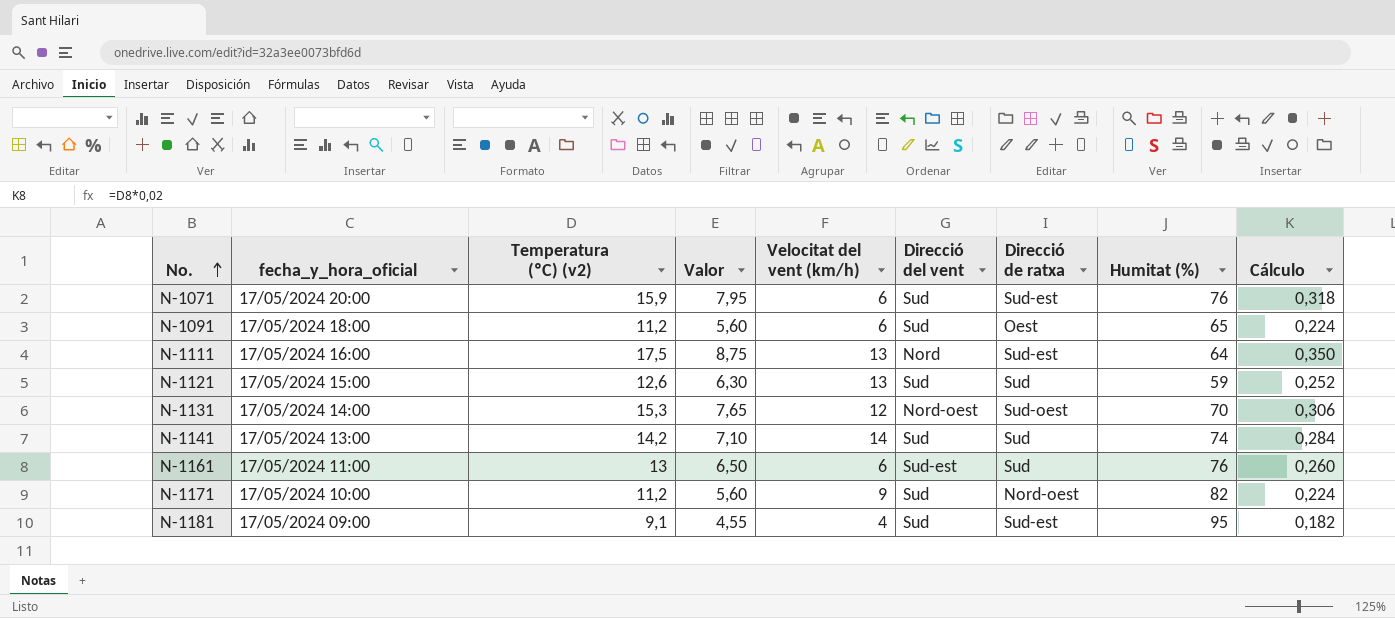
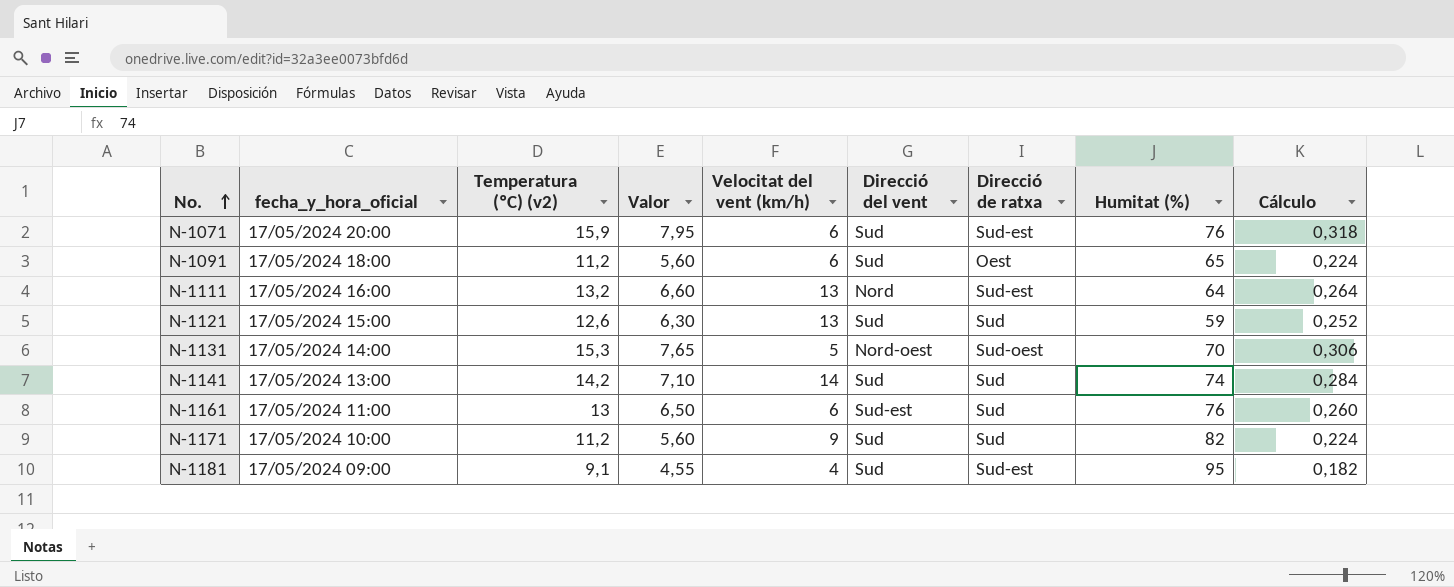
N-1111 | Temperatura (ºC) (v2): 17,5 -> 13,2
N-1111 | Valor: 8,75 -> 6,60
N-1111 | Cálculo: 0,350 -> 0,264
N-1131 | Velocitat del vent (km/h): 12 -> 5
N-1171 | Direcció de ratxa: Nord-oest -> Sud

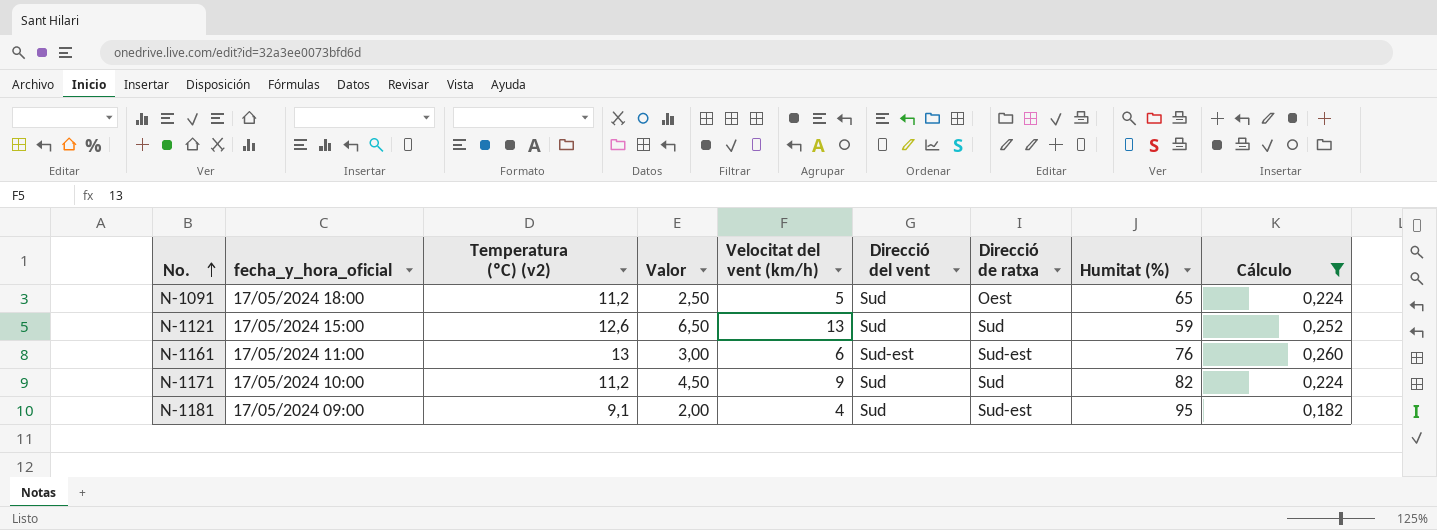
filter: none -> Cálculo <= 0,260
column Valor | formula: [Temperatura (ºC) (v2)] * 0,5 -> [Velocitat del vent (km/h)] * 0,5
N-1091 | Velocitat del vent (km/h): 6 -> 5
N-1161 | Direcció de ratxa: Sud -> Sud-est

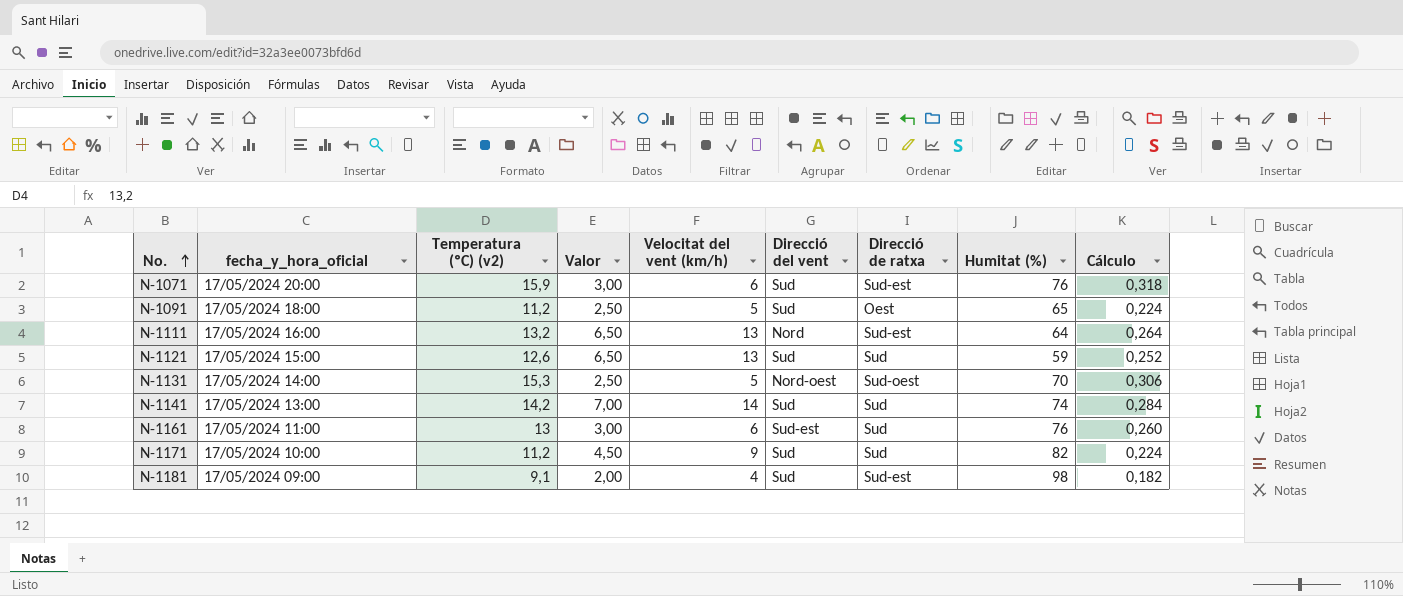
filter: Cálculo <= 0,260 -> none
N-1161 | Direcció de ratxa: Sud-est -> Sud
N-1181 | Humitat (%): 95 -> 98

